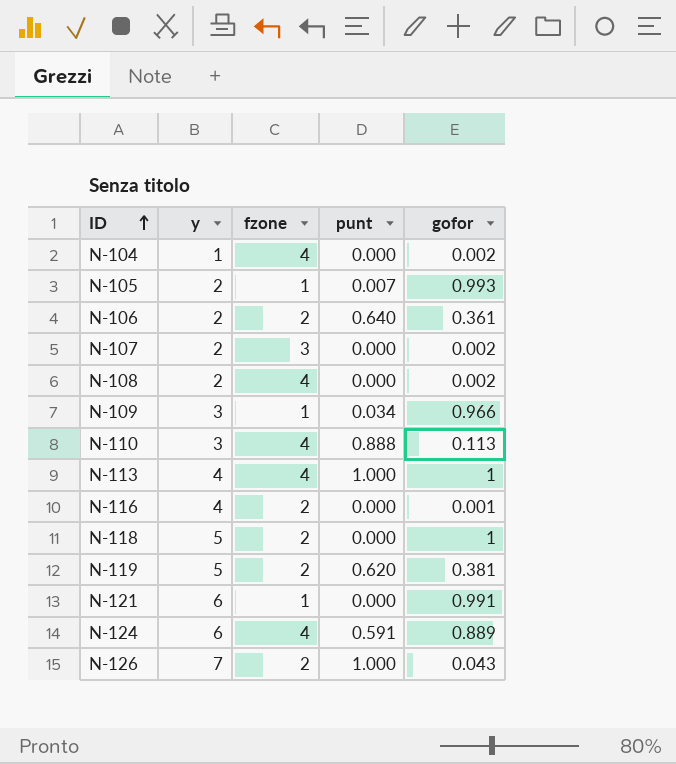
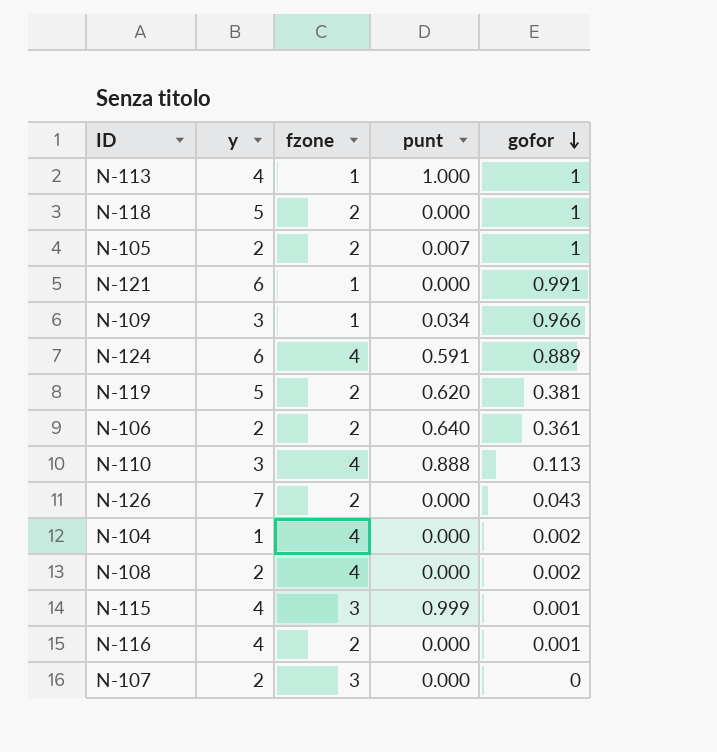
row order: ID ascending -> gofor descending
N-113 | fzone: 4 -> 1
N-105 | fzone: 1 -> 2
N-105 | gofor: 0.993 -> 1
N-126 | punt: 1.000 -> 0.000
row N-115: none -> 4 | 3 | 0.999 | 0.001
N-107 | gofor: 0.002 -> 0

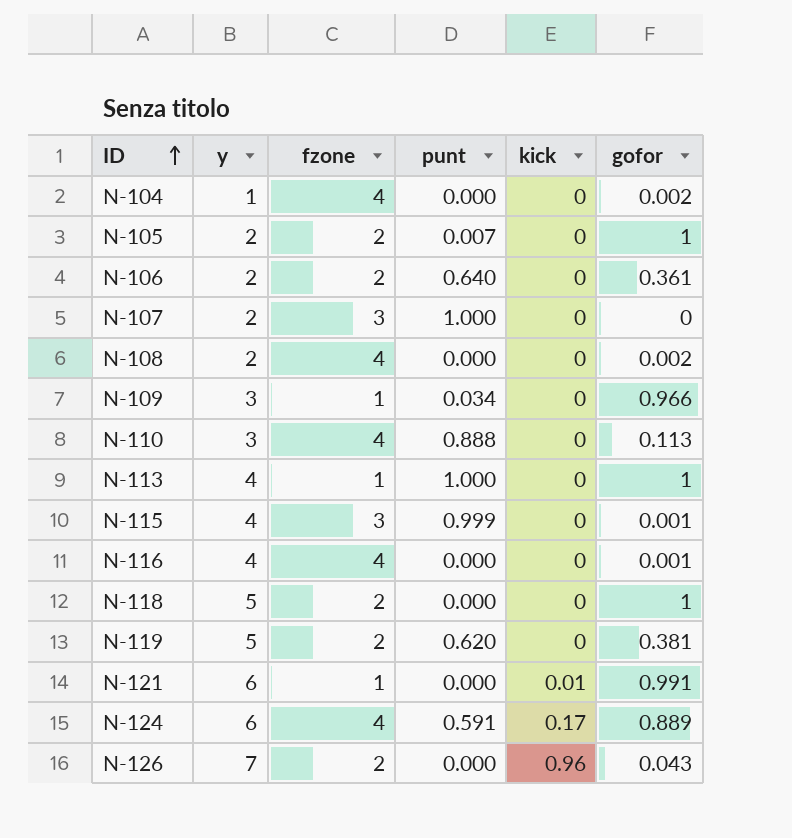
row order: gofor descending -> ID ascending
column kick | position: none -> 5
N-107 | punt: 0.000 -> 1.000
N-116 | fzone: 2 -> 4

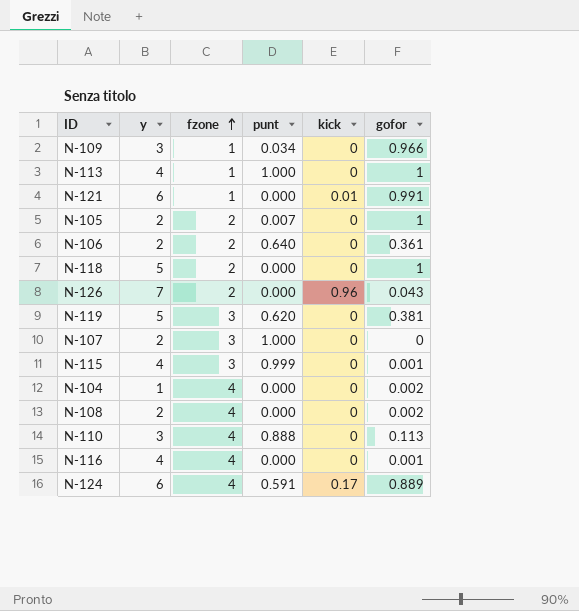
row order: ID ascending -> fzone ascending
N-119 | fzone: 2 -> 3

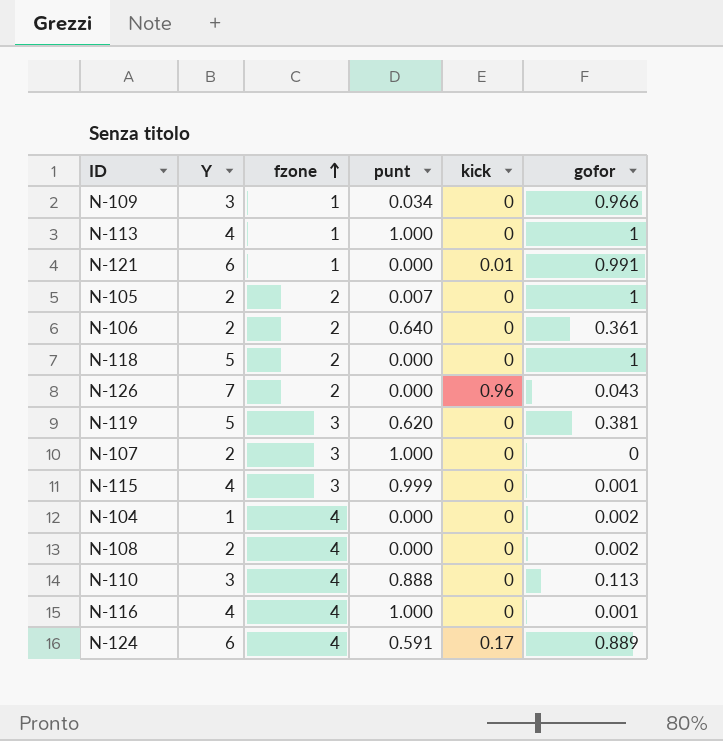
column name: y -> Y
N-116 | punt: 0.000 -> 1.000

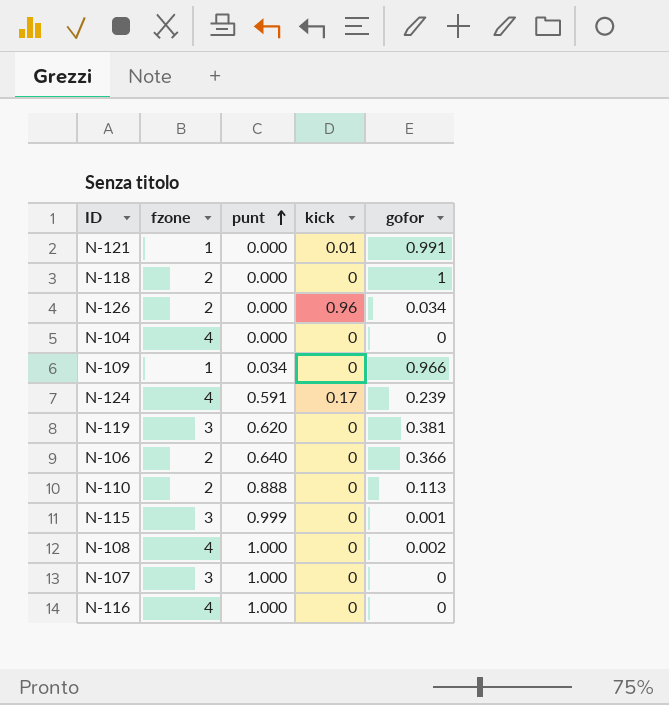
row order: fzone ascending -> punt ascending
column Y | position: 2 -> none
row N-113: 4 | 1 | 1.000 | 0 | 1 -> none
row N-105: 2 | 2 | 0.007 | 0 | 1 -> none
N-126 | gofor: 0.043 -> 0.034
N-104 | gofor: 0.002 -> 0
N-124 | gofor: 0.889 -> 0.239
N-106 | gofor: 0.361 -> 0.366
N-110 | fzone: 4 -> 2
N-108 | punt: 0.000 -> 1.000
N-116 | gofor: 0.001 -> 0

